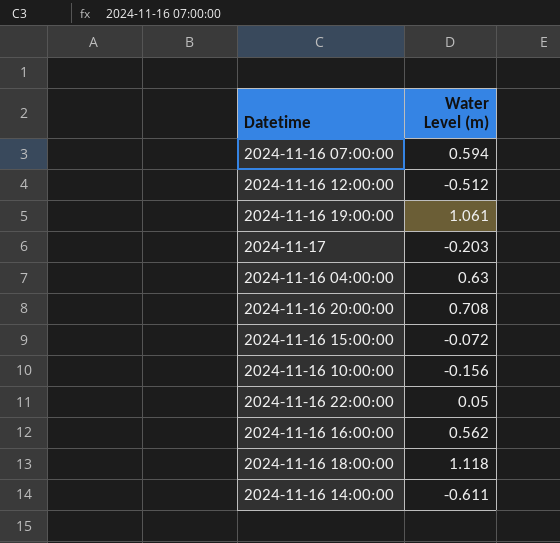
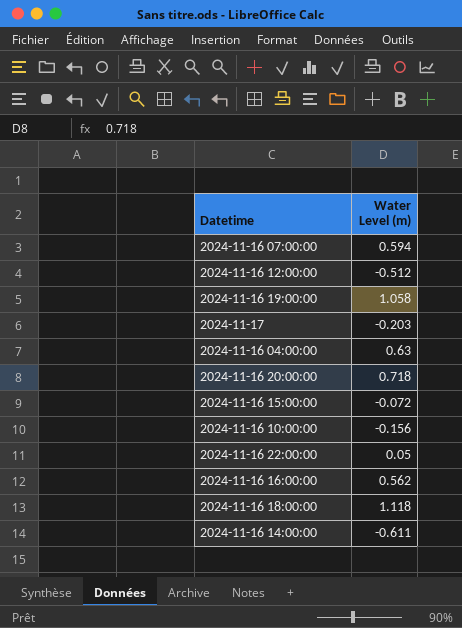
2024-11-16 19:00:00 | Water Level (m): 1.061 -> 1.058
2024-11-16 20:00:00 | Water Level (m): 0.708 -> 0.718

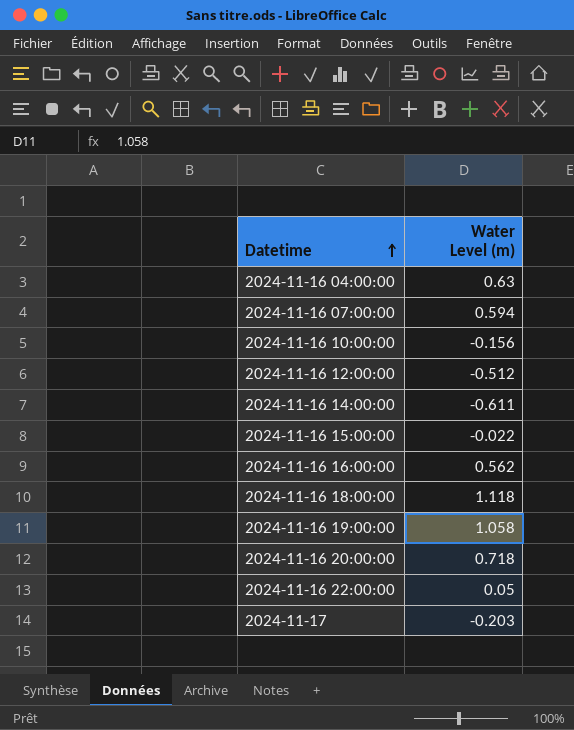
row order: none -> Datetime ascending
2024-11-16 15:00:00 | Water Level (m): -0.072 -> -0.022

